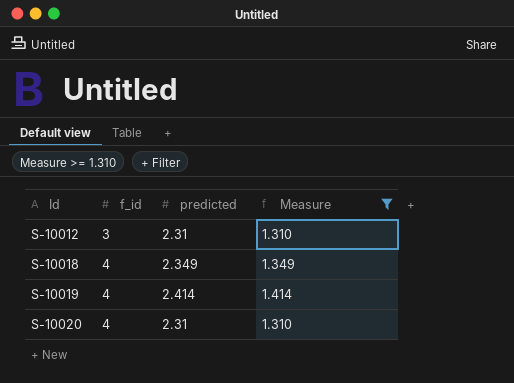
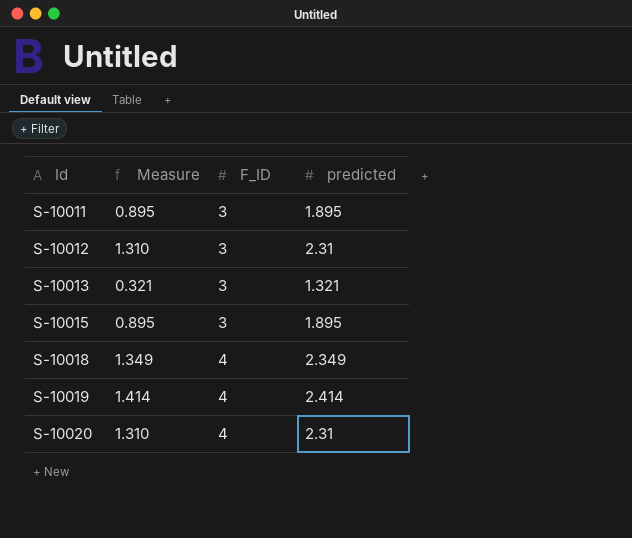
filter: Measure >= 1.310 -> none
column Measure | position: 4 -> 2
column name: f_id -> F_ID

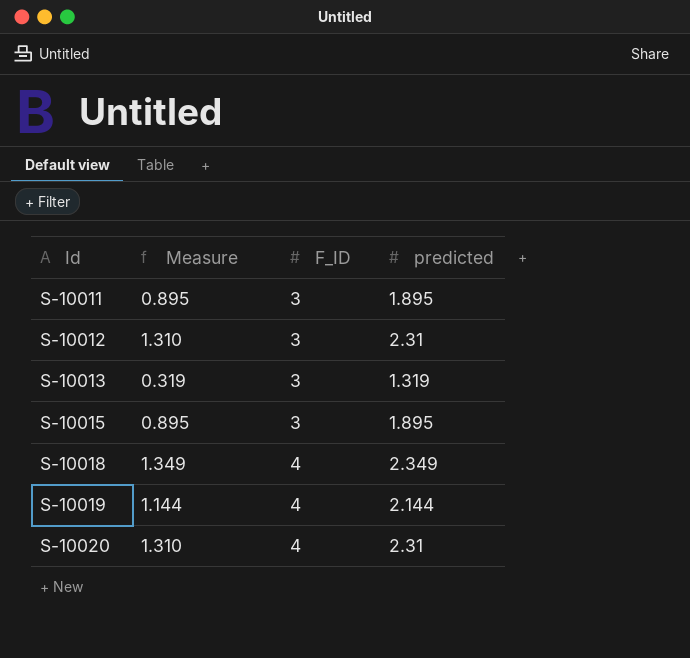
S-10013 | Measure: 0.321 -> 0.319
S-10013 | predicted: 1.321 -> 1.319
S-10019 | Measure: 1.414 -> 1.144
S-10019 | predicted: 2.414 -> 2.144

